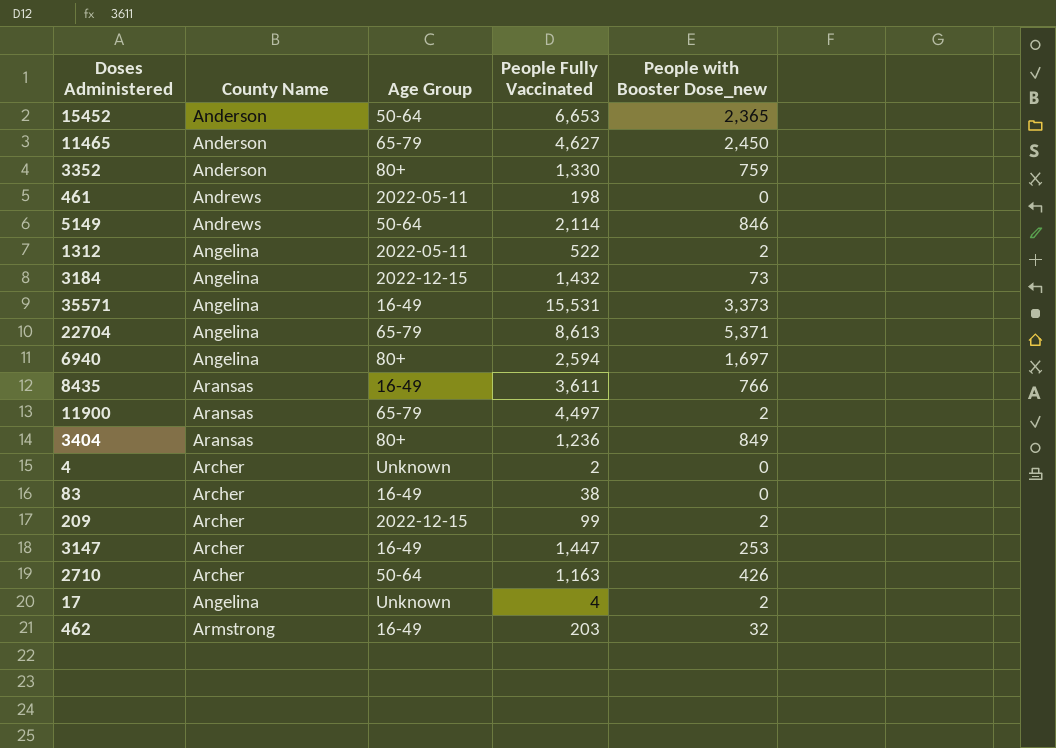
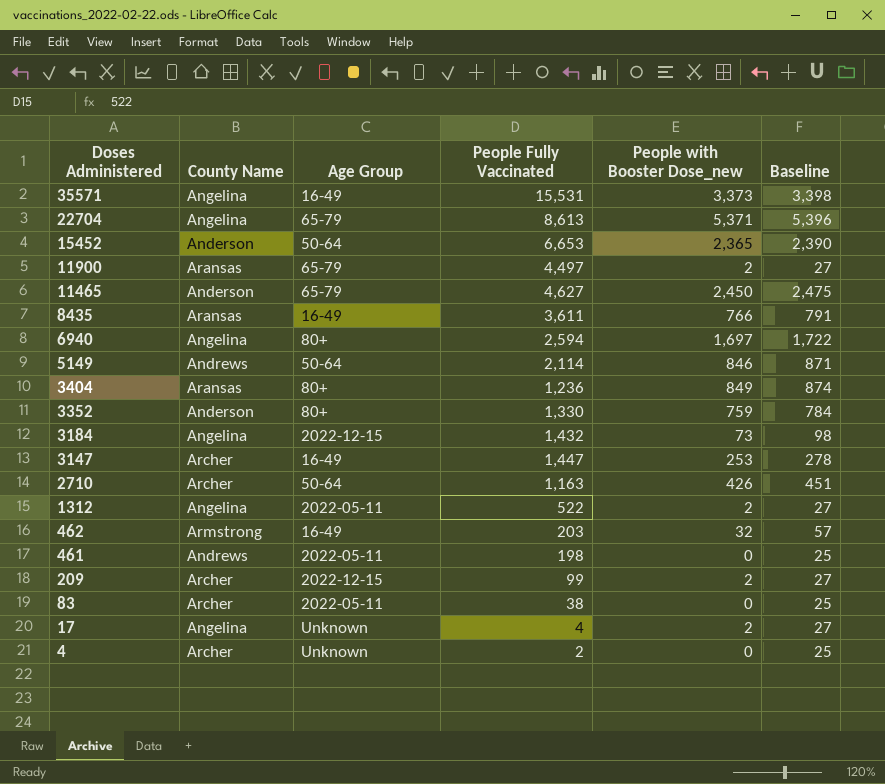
row order: none -> Doses Administered descending
column Baseline | formula: none -> [People with Booster Dose_new] + 25
83 | Age Group: 16-49 -> 2022-05-11

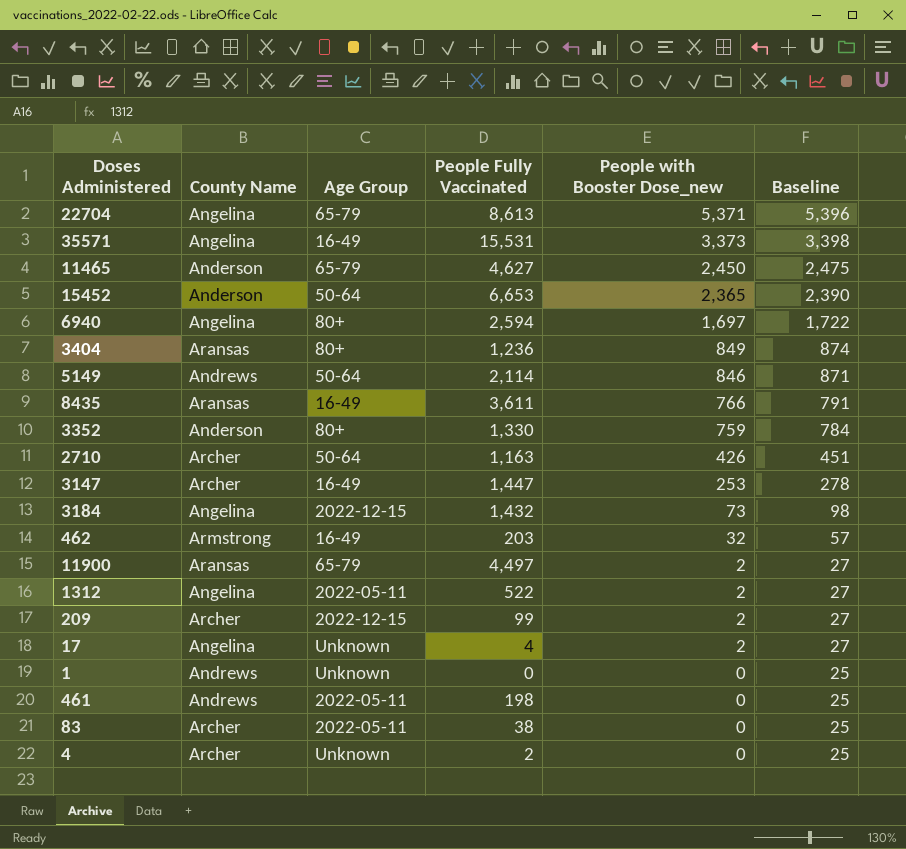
row order: Doses Administered descending -> People with Booster Dose_new descending
row 1: none -> Andrews | Unknown | 0 | 0 | 25

